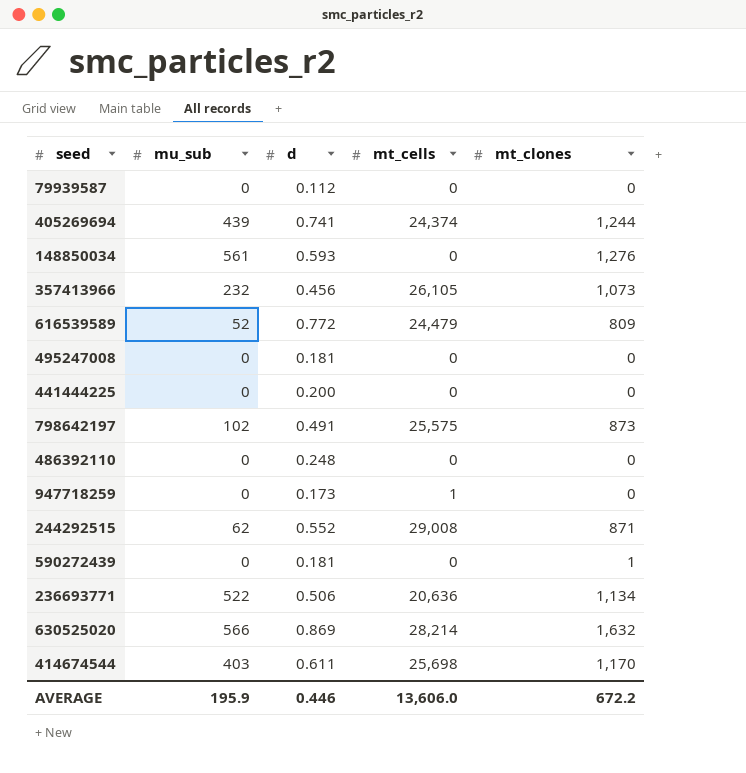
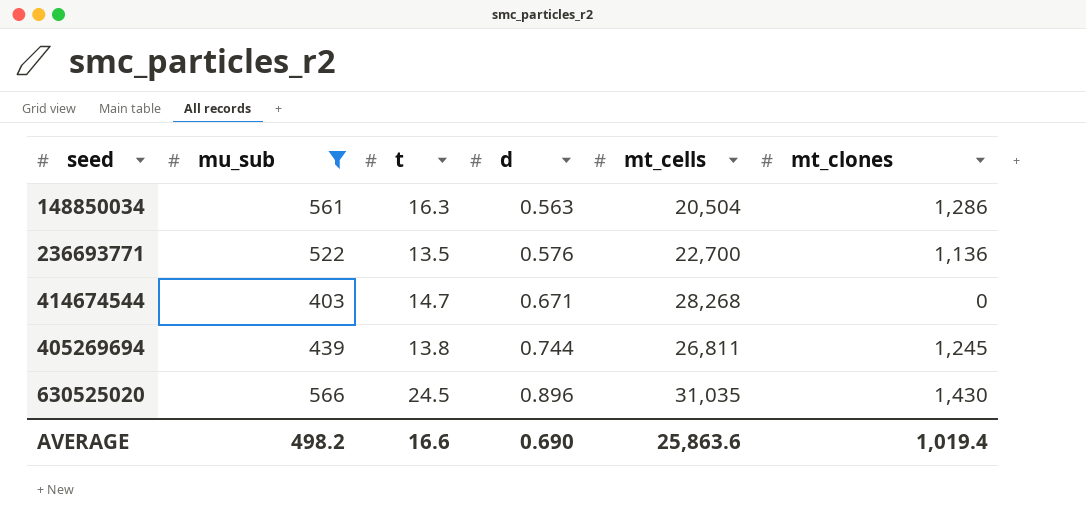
filter: none -> mu_sub >= 403
row order: none -> d ascending
column t | position: none -> 3
148850034 | d: 0.593 -> 0.563
148850034 | mt_cells: 0 -> 20,504
148850034 | mt_clones: 1,276 -> 1,286
236693771 | d: 0.506 -> 0.576
236693771 | mt_cells: 20,636 -> 22,700
236693771 | mt_clones: 1,134 -> 1,136
414674544 | d: 0.611 -> 0.671
414674544 | mt_cells: 25,698 -> 28,268
414674544 | mt_clones: 1,170 -> 0
405269694 | d: 0.741 -> 0.744
405269694 | mt_cells: 24,374 -> 26,811
405269694 | mt_clones: 1,244 -> 1,245
630525020 | d: 0.869 -> 0.896
630525020 | mt_cells: 28,214 -> 31,035
630525020 | mt_clones: 1,632 -> 1,430
AVERAGE | mu_sub: 195.9 -> 498.2
AVERAGE | d: 0.446 -> 0.690
AVERAGE | mt_cells: 13,606.0 -> 25,863.6
AVERAGE | mt_clones: 672.2 -> 1,019.4

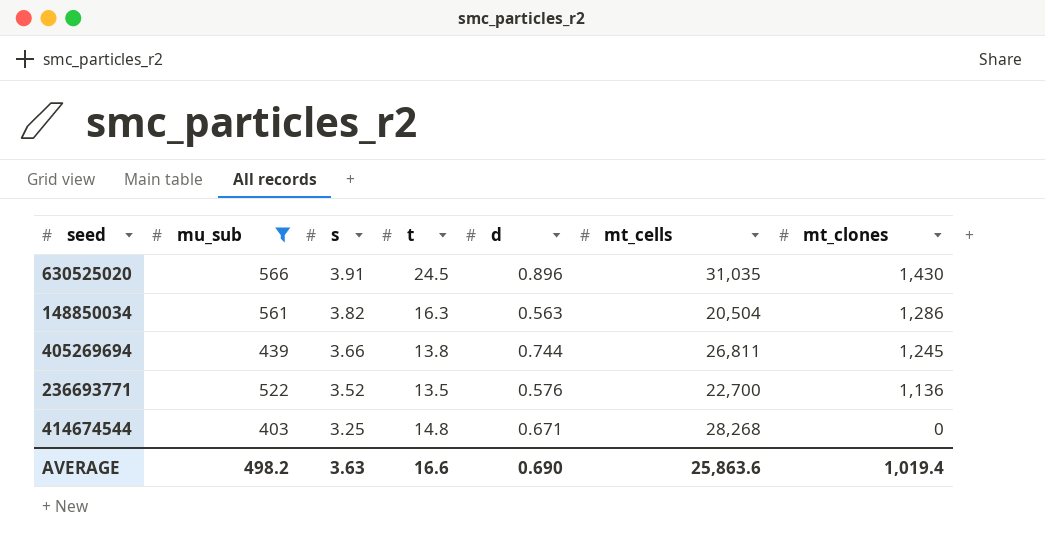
row order: d ascending -> s descending
column s | position: none -> 3
414674544 | t: 14.7 -> 14.8

